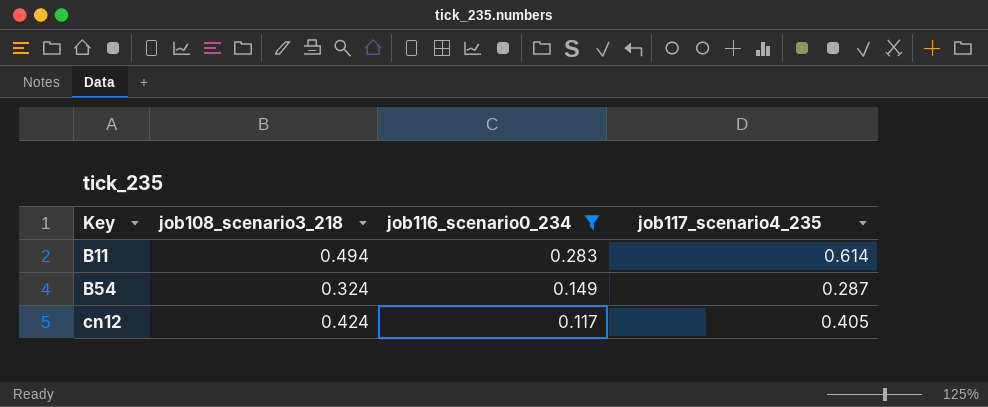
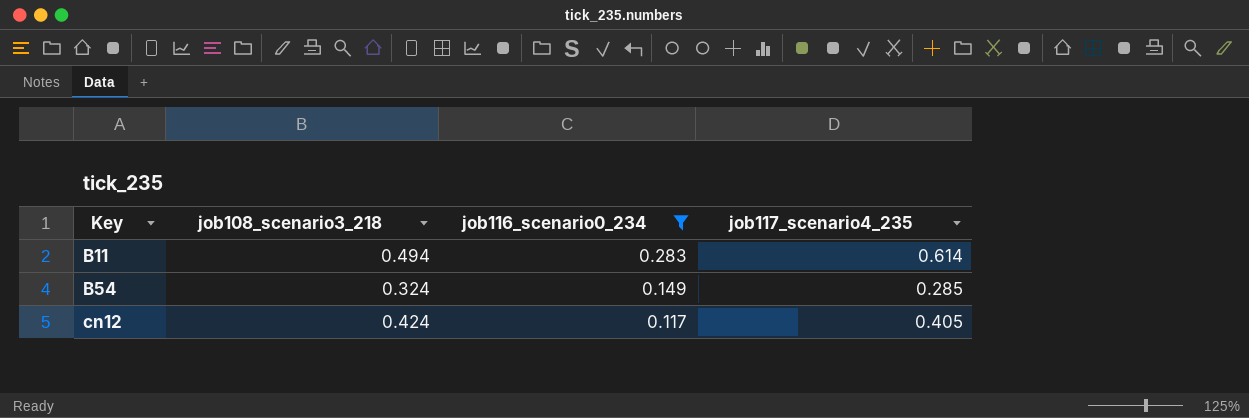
B54 | job117_scenario4_235: 0.287 -> 0.285

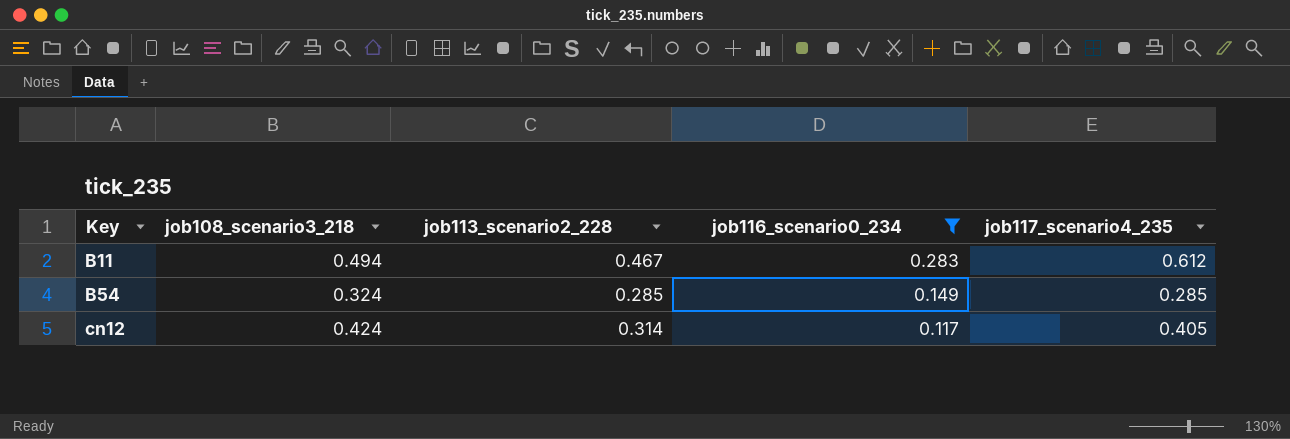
column job113_scenario2_228 | position: none -> 3
B11 | job117_scenario4_235: 0.614 -> 0.612

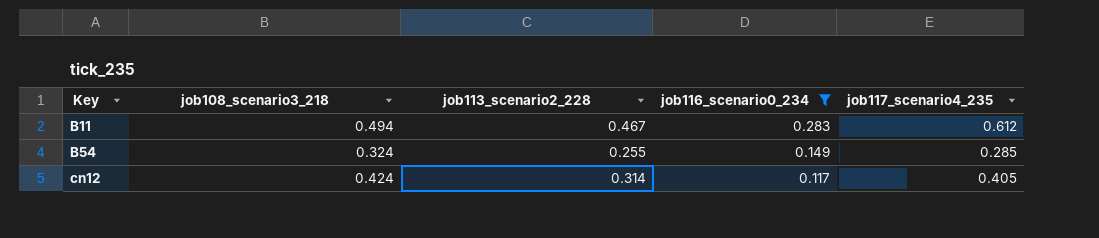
B54 | job113_scenario2_228: 0.285 -> 0.255

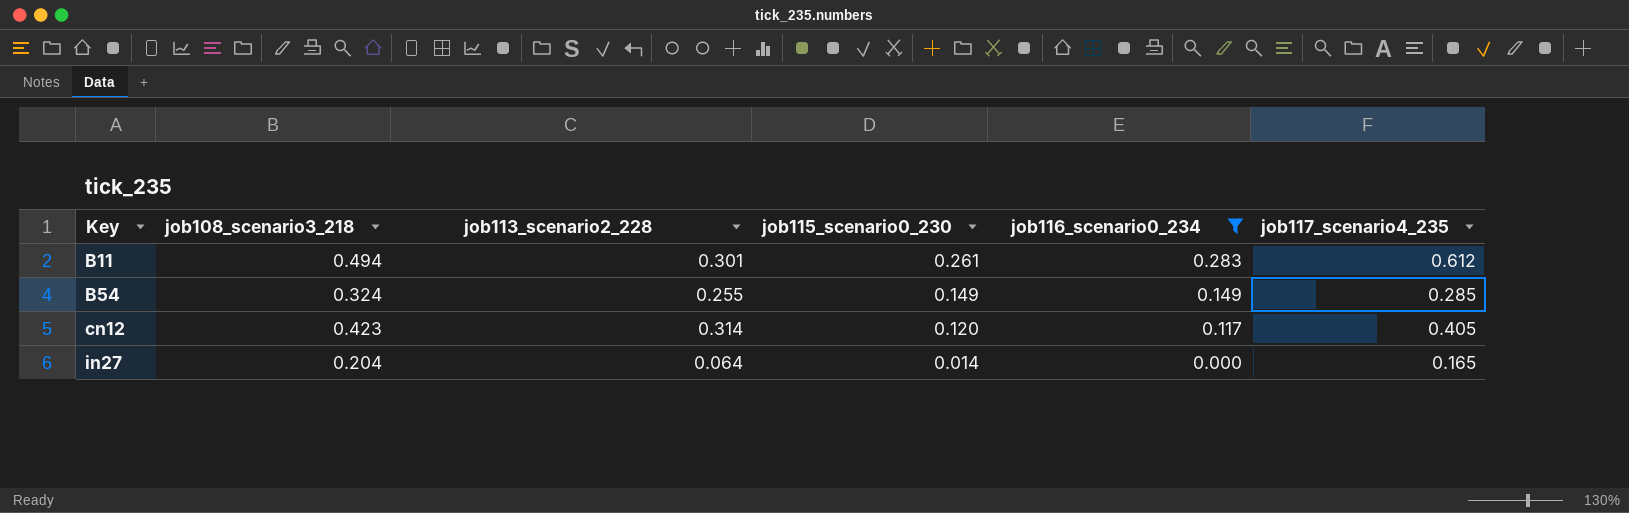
column job115_scenario0_230 | position: none -> 4
B11 | job113_scenario2_228: 0.467 -> 0.301
cn12 | job108_scenario3_218: 0.424 -> 0.423
row in27: none -> 0.204 | 0.064 | 0.014 | 0.000 | 0.165

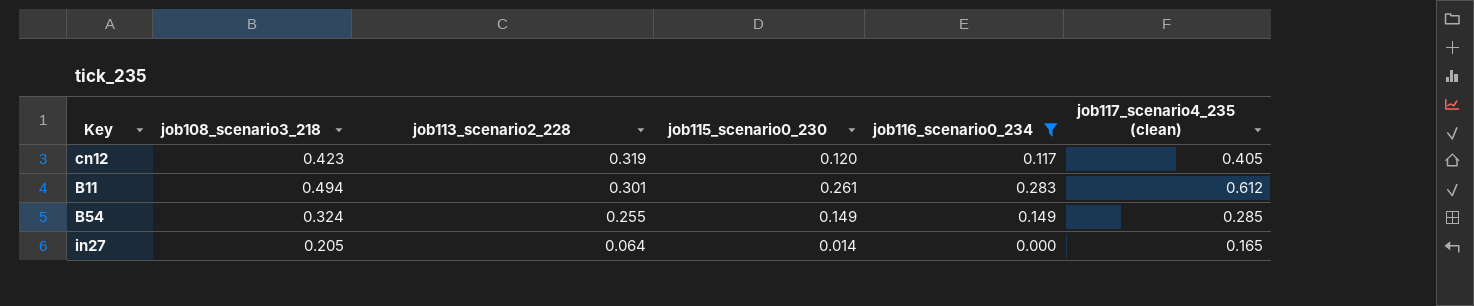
row order: Key ascending -> job113_scenario2_228 descending
column name: job117_scenario4_235 -> job117_scenario4_235 (clean)
cn12 | job113_scenario2_228: 0.314 -> 0.319
in27 | job108_scenario3_218: 0.204 -> 0.205

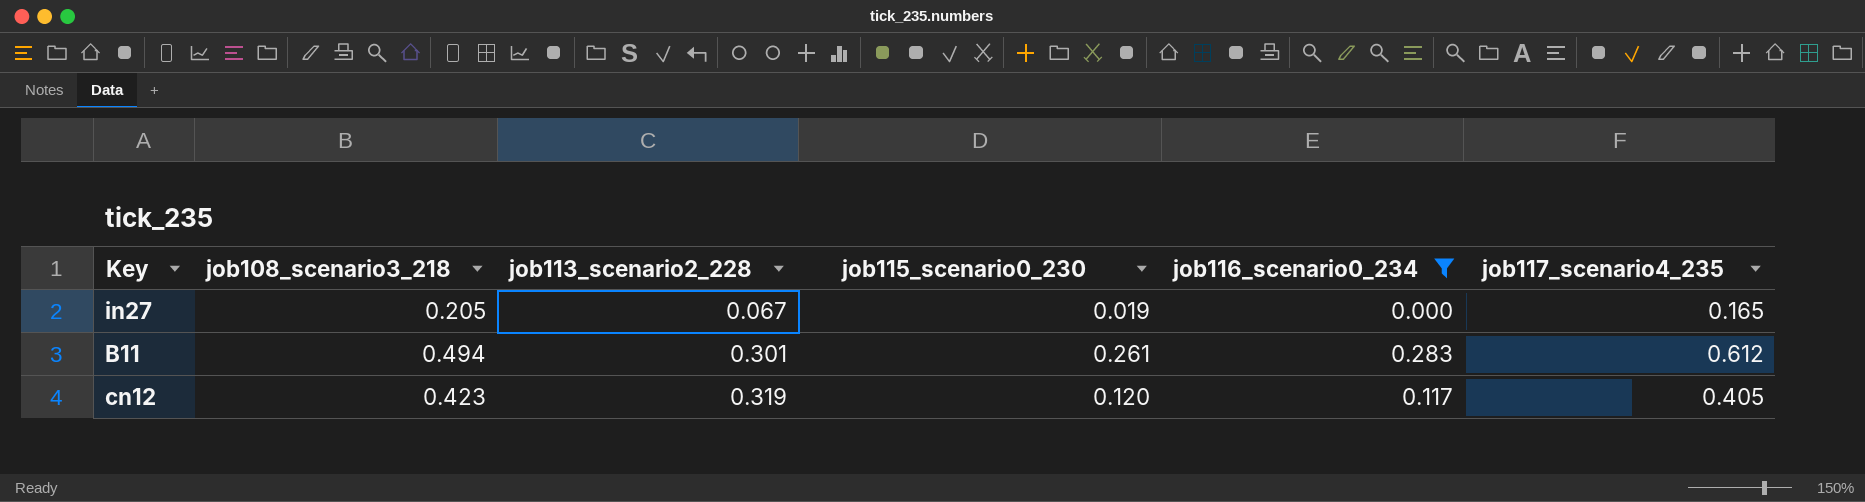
row order: job113_scenario2_228 descending -> job113_scenario2_228 ascending
column name: job117_scenario4_235 (clean) -> job117_scenario4_235
row B54: 0.324 | 0.255 | 0.149 | 0.149 | 0.285 -> none
in27 | job113_scenario2_228: 0.064 -> 0.067
in27 | job115_scenario0_230: 0.014 -> 0.019

